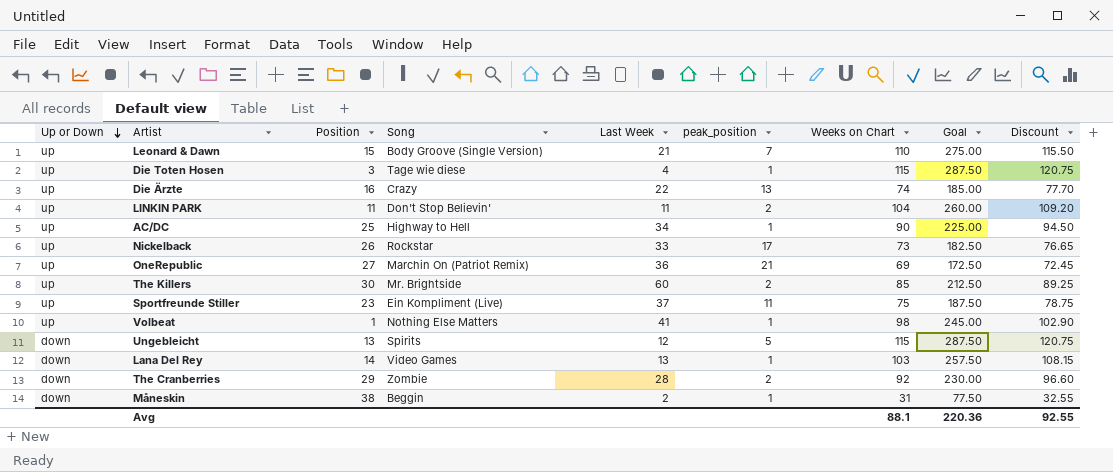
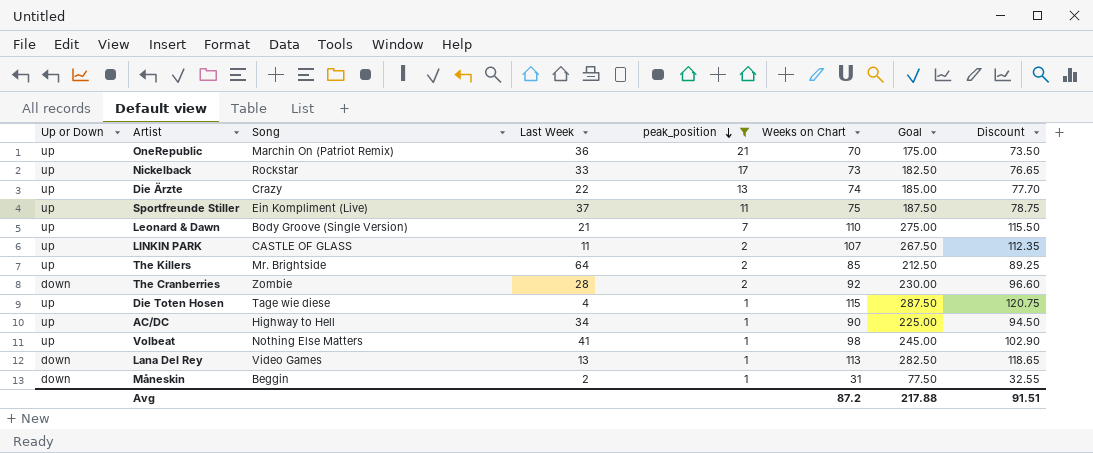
filter: none -> peak_position != 5
row order: Up or Down descending -> peak_position descending
column Position | position: 3 -> none
OneRepublic | Weeks on Chart: 69 -> 70
OneRepublic | Goal: 172.50 -> 175.00
OneRepublic | Discount: 72.45 -> 73.50
LINKIN PARK | Song: Don't Stop Believin' -> CASTLE OF GLASS
LINKIN PARK | Weeks on Chart: 104 -> 107
LINKIN PARK | Goal: 260.00 -> 267.50
LINKIN PARK | Discount: 109.20 -> 112.35
The Killers | Last Week: 60 -> 64
Lana Del Rey | Weeks on Chart: 103 -> 113
Lana Del Rey | Goal: 257.50 -> 282.50
Lana Del Rey | Discount: 108.15 -> 118.65
Avg | Weeks on Chart: 88.1 -> 87.2
Avg | Goal: 220.36 -> 217.88
Avg | Discount: 92.55 -> 91.51

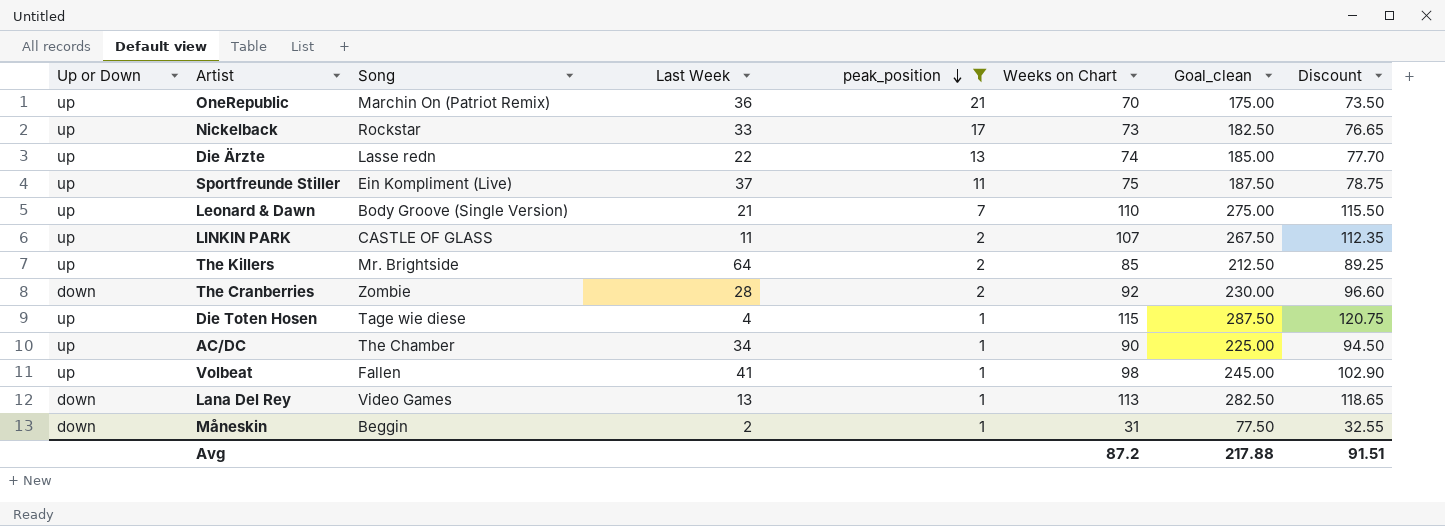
column name: Goal -> Goal_clean
Die Ärzte | Song: Crazy -> Lasse redn
AC/DC | Song: Highway to Hell -> The Chamber
Volbeat | Song: Nothing Else Matters -> Fallen

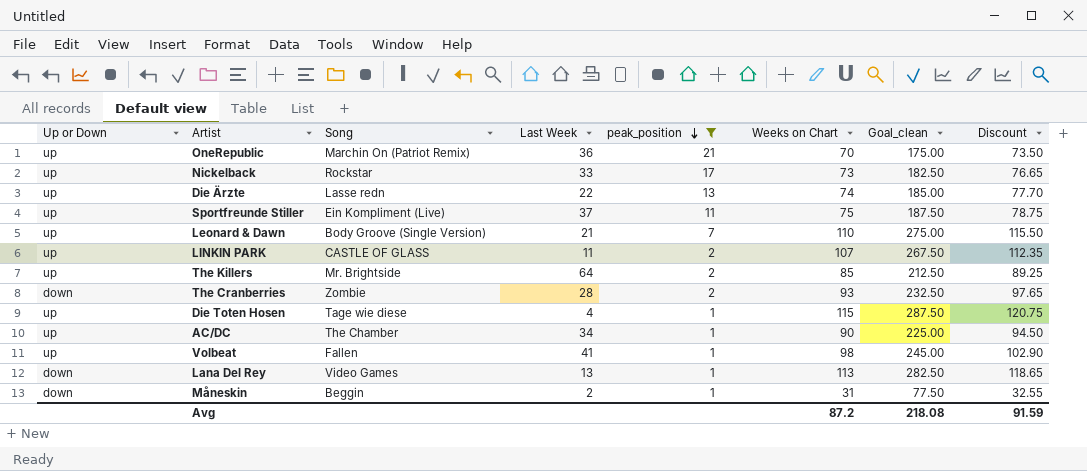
The Cranberries | Weeks on Chart: 92 -> 93
The Cranberries | Goal_clean: 230.00 -> 232.50
The Cranberries | Discount: 96.60 -> 97.65
Avg | Goal_clean: 217.88 -> 218.08
Avg | Discount: 91.51 -> 91.59

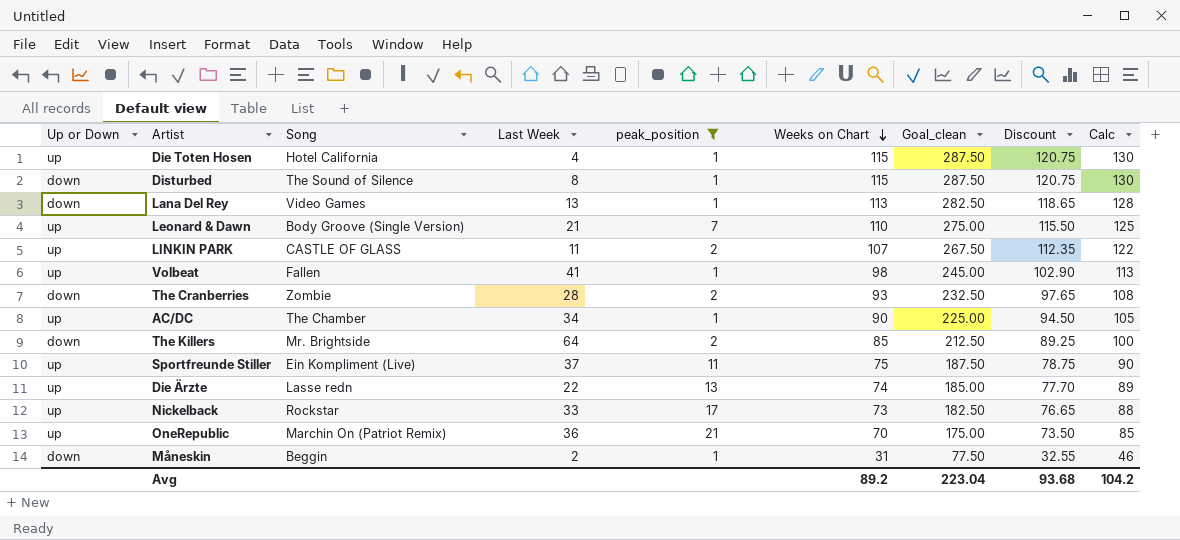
row order: peak_position descending -> Weeks on Chart descending
column Calc | formula: none -> [Weeks on Chart] + 15
Die Toten Hosen | Song: Tage wie diese -> Hotel California
row Disturbed: none -> down | The Sound of Silence | 8 | 1 | 115 | 287.50 | 120.75 | 130
The Killers | Up or Down: up -> down
Avg | Weeks on Chart: 87.2 -> 89.2
Avg | Goal_clean: 218.08 -> 223.04
Avg | Discount: 91.59 -> 93.68

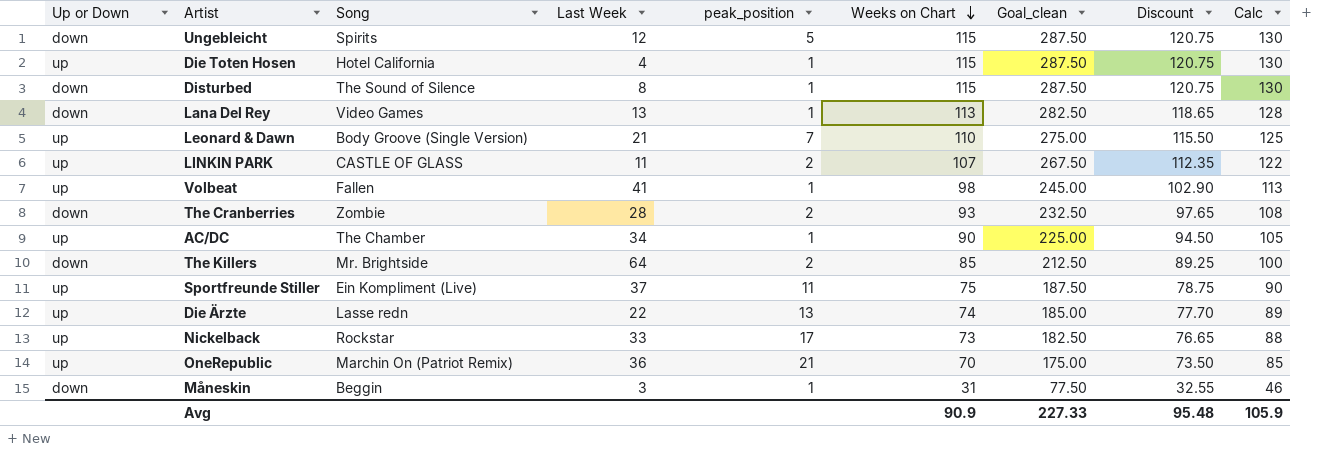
filter: peak_position != 5 -> none
Måneskin | Last Week: 2 -> 3
Avg | Weeks on Chart: 89.2 -> 90.9
Avg | Goal_clean: 223.04 -> 227.33
Avg | Discount: 93.68 -> 95.48
Avg | Calc: 104.2 -> 105.9

